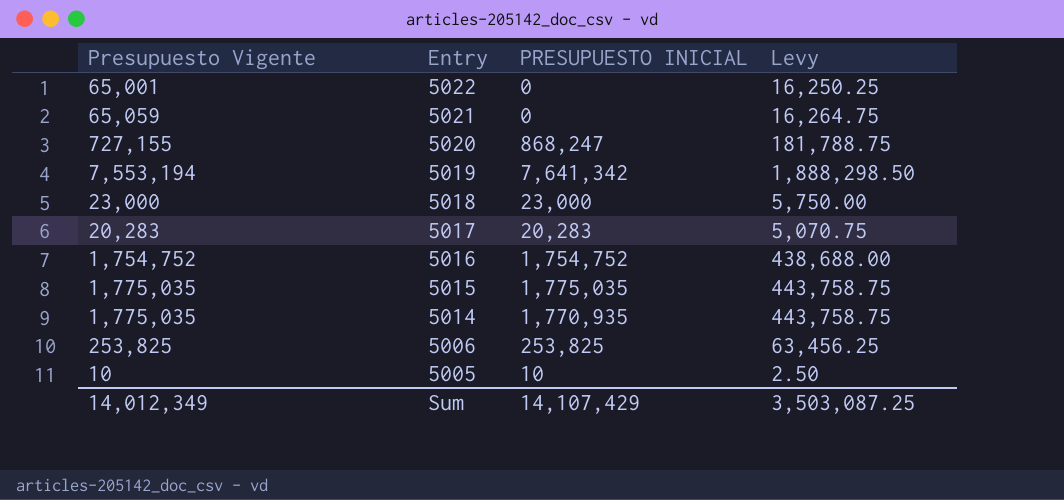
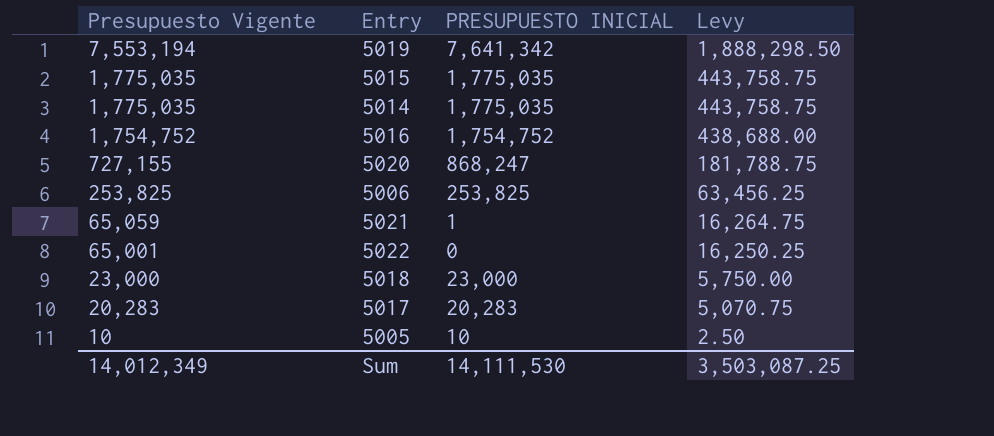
row order: Entry descending -> Presupuesto Vigente descending
5014 | PRESUPUESTO INICIAL: 1,770,935 -> 1,775,035
5021 | PRESUPUESTO INICIAL: 0 -> 1
Sum | PRESUPUESTO INICIAL: 14,107,429 -> 14,111,530

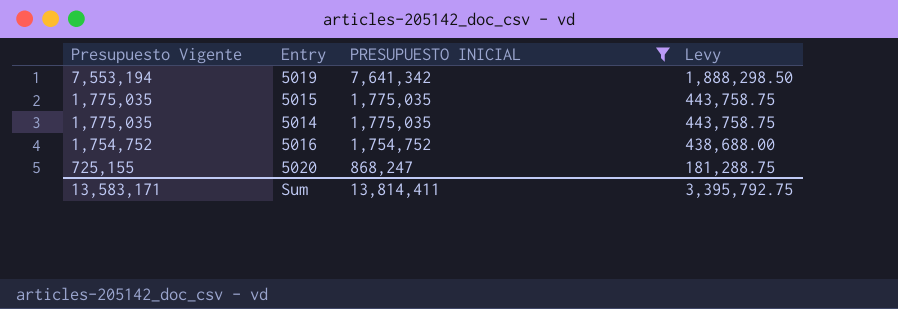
filter: none -> PRESUPUESTO INICIAL >= 868,247
5020 | Presupuesto Vigente: 727,155 -> 725,155
5020 | Levy: 181,788.75 -> 181,288.75
Sum | Presupuesto Vigente: 14,012,349 -> 13,583,171
Sum | PRESUPUESTO INICIAL: 14,111,530 -> 13,814,411
Sum | Levy: 3,503,087.25 -> 3,395,792.75

